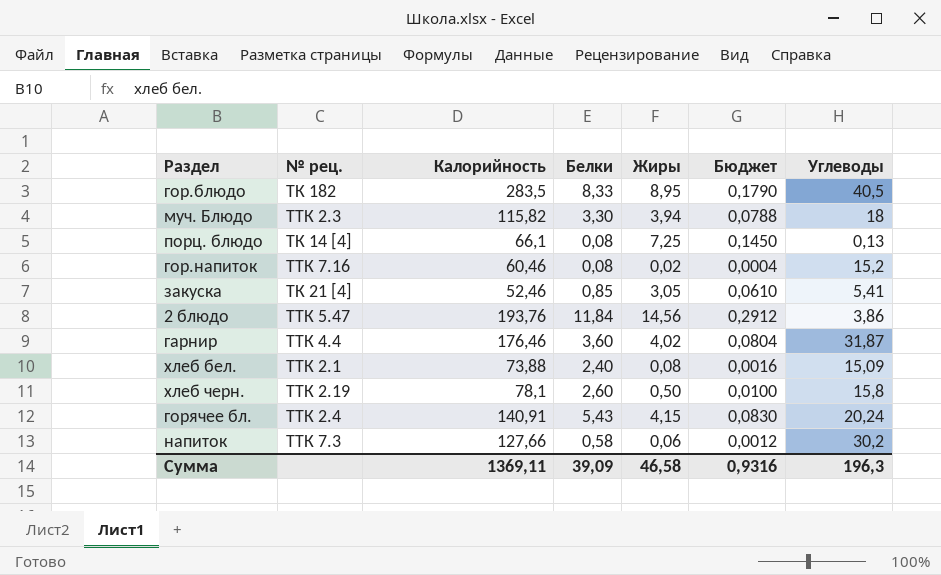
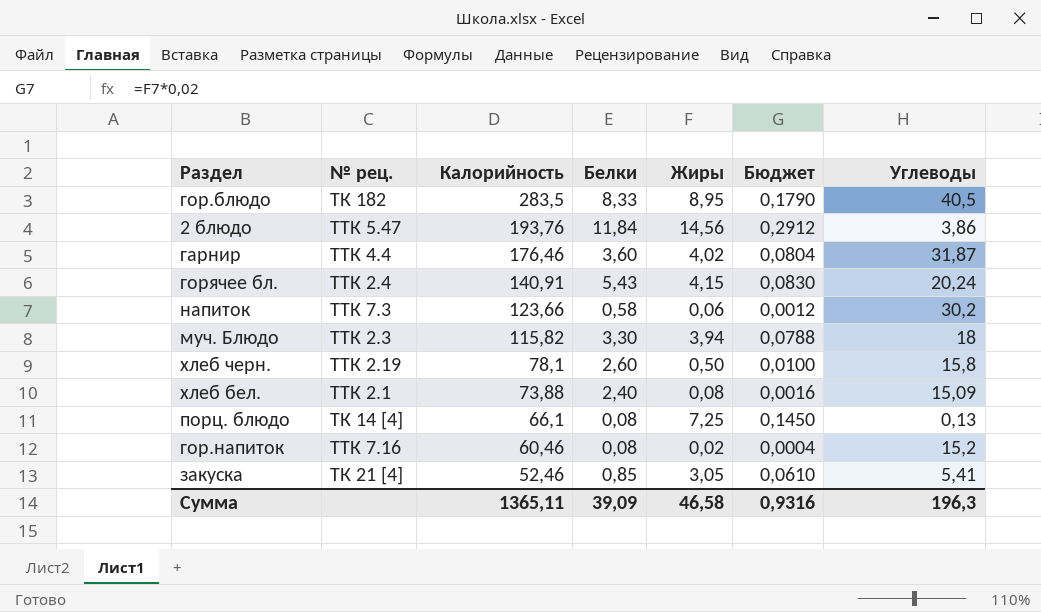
row order: none -> Калорийность descending
напиток | Калорийность: 127,66 -> 123,66
Сумма | Калорийность: 1369,11 -> 1365,11

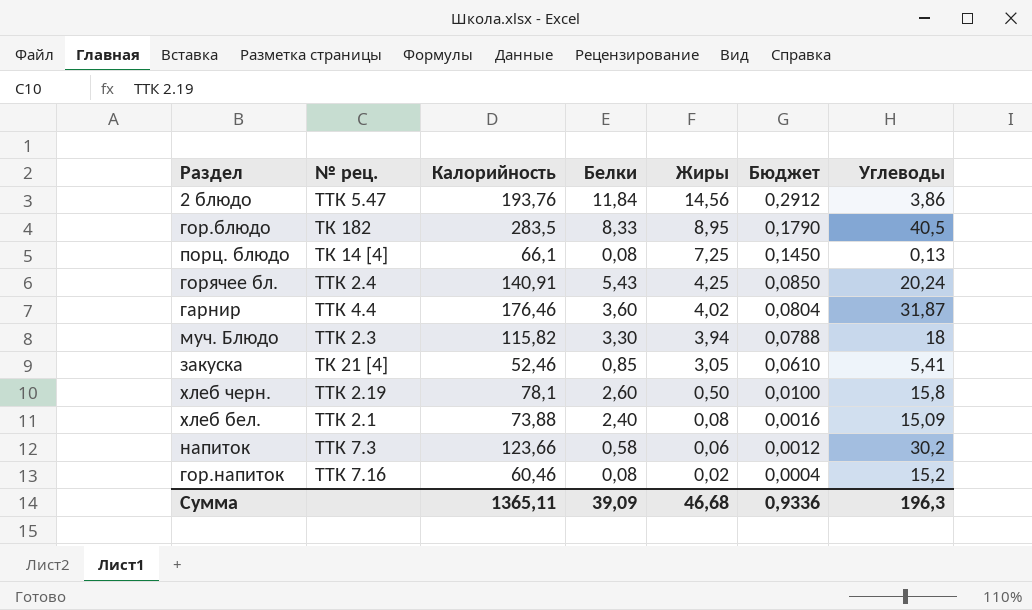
row order: Калорийность descending -> Жиры descending
горячее бл. | Жиры: 4,15 -> 4,25
горячее бл. | Бюджет: 0,0830 -> 0,0850
Сумма | Жиры: 46,58 -> 46,68
Сумма | Бюджет: 0,9316 -> 0,9336

